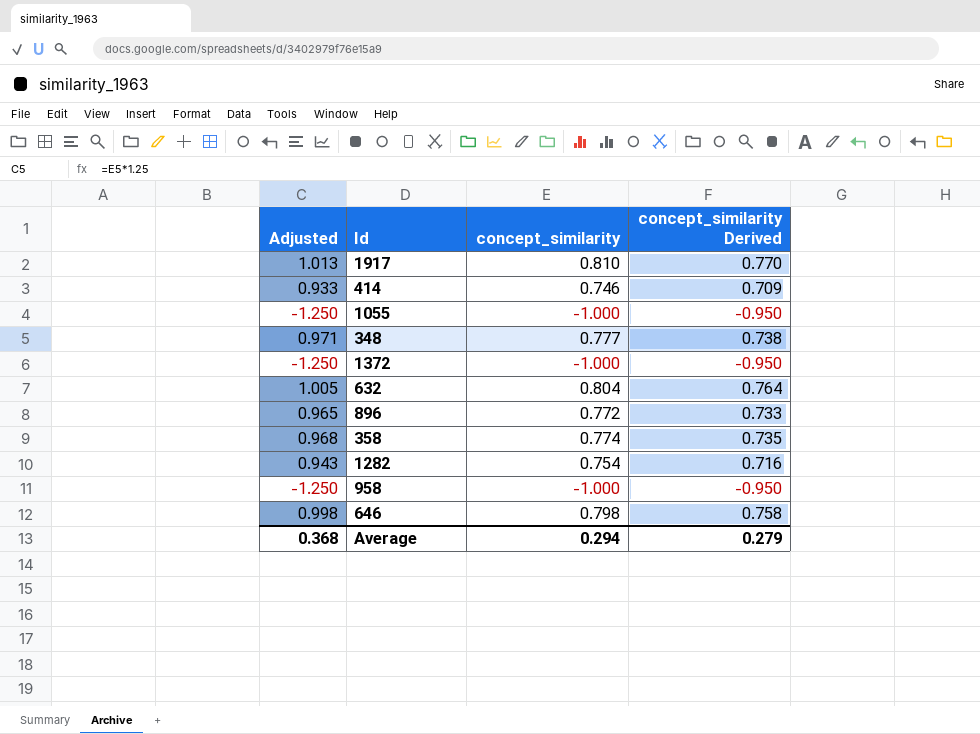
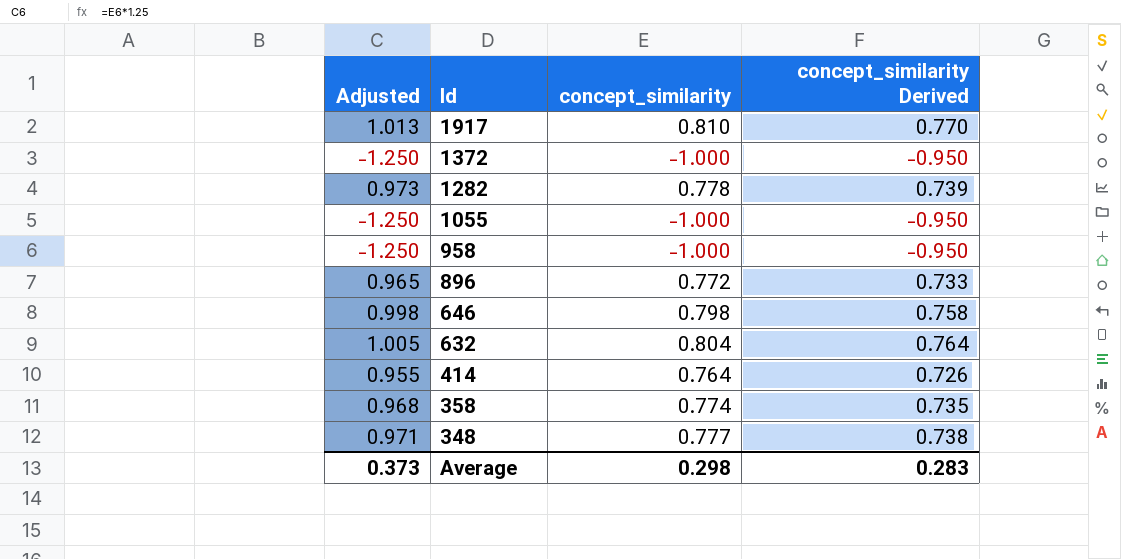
row order: none -> Id descending
1282 | Adjusted: 0.943 -> 0.973
1282 | concept_similarity: 0.754 -> 0.778
1282 | concept_similarity Derived: 0.716 -> 0.739
414 | Adjusted: 0.933 -> 0.955
414 | concept_similarity: 0.746 -> 0.764
414 | concept_similarity Derived: 0.709 -> 0.726
Average | Adjusted: 0.368 -> 0.373
Average | concept_similarity: 0.294 -> 0.298
Average | concept_similarity Derived: 0.279 -> 0.283

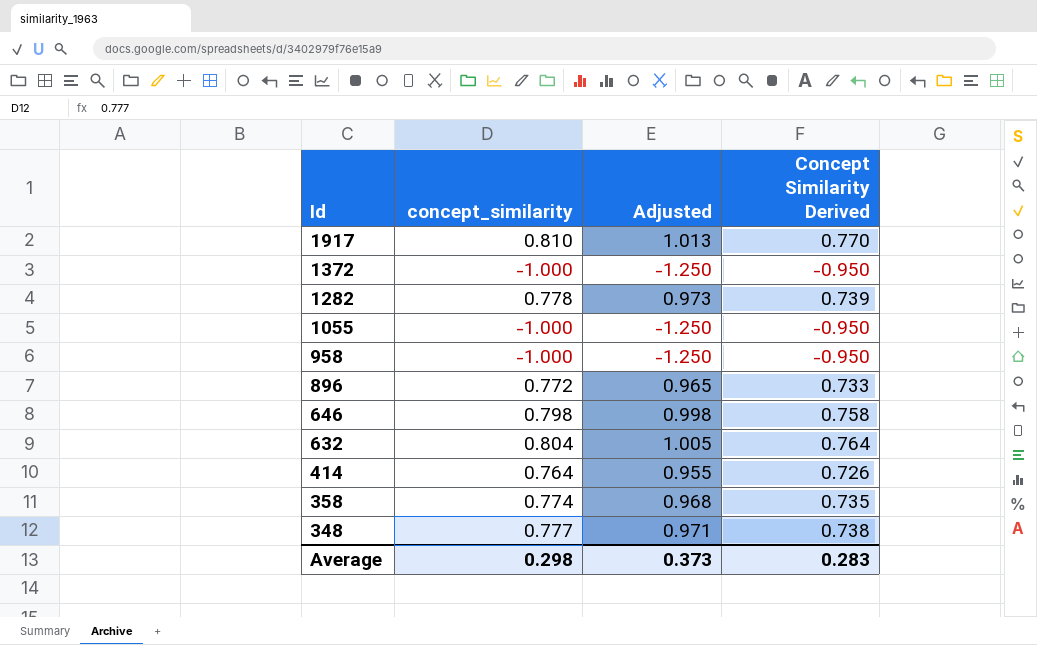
column Adjusted | position: 1 -> 3
column name: concept_similarity Derived -> Concept Similarity Derived

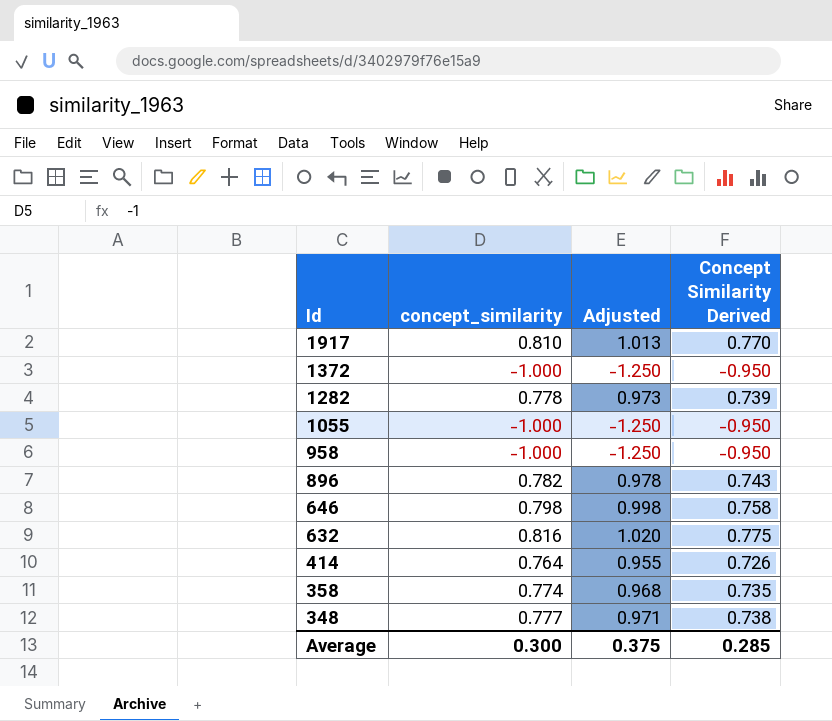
896 | concept_similarity: 0.772 -> 0.782
896 | Adjusted: 0.965 -> 0.978
896 | Concept Similarity Derived: 0.733 -> 0.743
632 | concept_similarity: 0.804 -> 0.816
632 | Adjusted: 1.005 -> 1.020
632 | Concept Similarity Derived: 0.764 -> 0.775
Average | concept_similarity: 0.298 -> 0.300
Average | Adjusted: 0.373 -> 0.375
Average | Concept Similarity Derived: 0.283 -> 0.285

